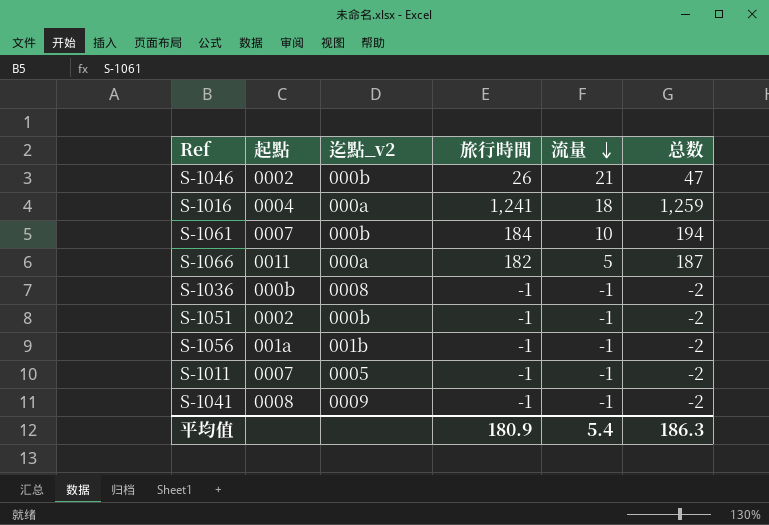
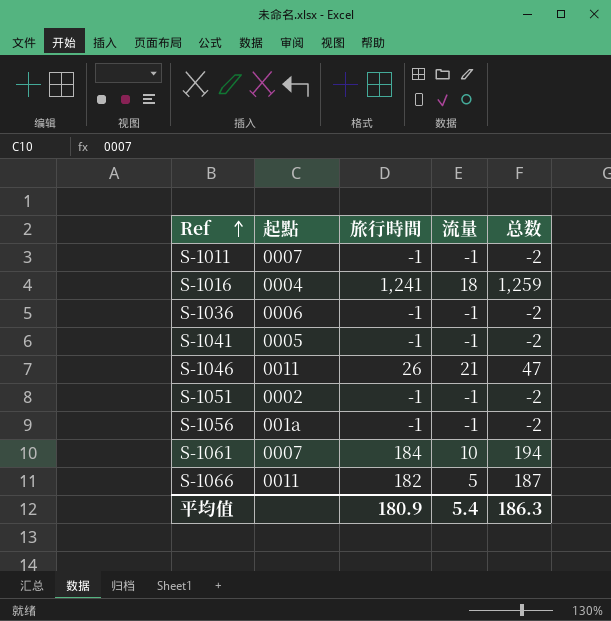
row order: 流量 descending -> Ref ascending
column 迄點_v2 | position: 3 -> none
S-1036 | 起點: 000b -> 0006
S-1041 | 起點: 0008 -> 0005
S-1046 | 起點: 0002 -> 0011

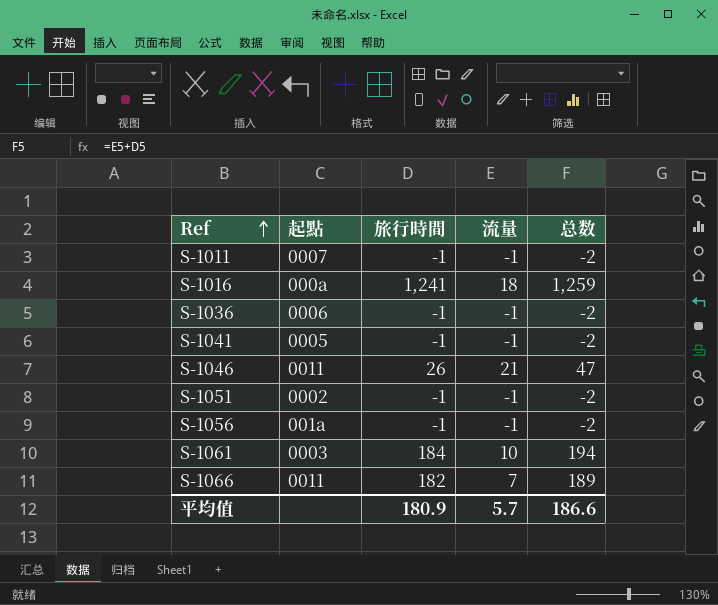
S-1016 | 起點: 0004 -> 000a
S-1061 | 起點: 0007 -> 0003
S-1066 | 流量: 5 -> 7
S-1066 | 总数: 187 -> 189
平均值 | 流量: 5.4 -> 5.7
平均值 | 总数: 186.3 -> 186.6

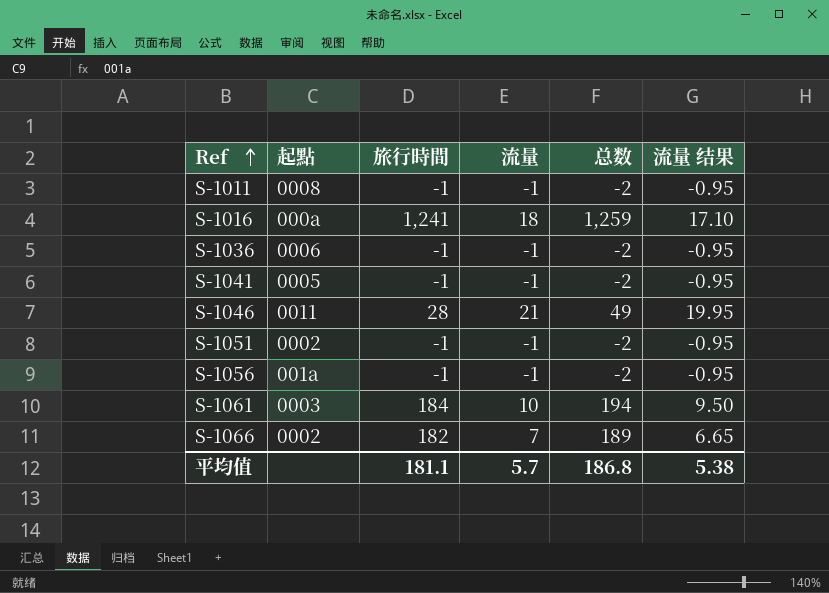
column 流量 结果 | formula: none -> [流量] * 0.95
S-1011 | 起點: 0007 -> 0008
S-1046 | 旅行時間: 26 -> 28
S-1046 | 总数: 47 -> 49
S-1066 | 起點: 0011 -> 0002
平均值 | 旅行時間: 180.9 -> 181.1
平均值 | 总数: 186.6 -> 186.8

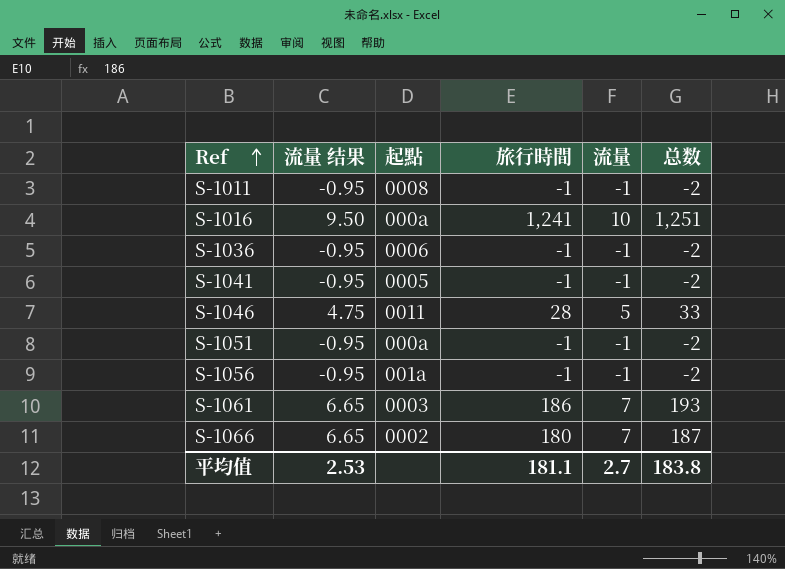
column 流量 结果 | position: 6 -> 2
S-1016 | 流量 结果: 17.10 -> 9.50
S-1016 | 流量: 18 -> 10
S-1016 | 总数: 1,259 -> 1,251
S-1046 | 流量 结果: 19.95 -> 4.75
S-1046 | 流量: 21 -> 5
S-1046 | 总数: 49 -> 33
S-1051 | 起點: 0002 -> 000a
S-1061 | 流量 结果: 9.50 -> 6.65
S-1061 | 旅行時間: 184 -> 186
S-1061 | 流量: 10 -> 7
S-1061 | 总数: 194 -> 193
S-1066 | 旅行時間: 182 -> 180
S-1066 | 总数: 189 -> 187
平均值 | 流量 结果: 5.38 -> 2.53
平均值 | 流量: 5.7 -> 2.7
平均值 | 总数: 186.8 -> 183.8

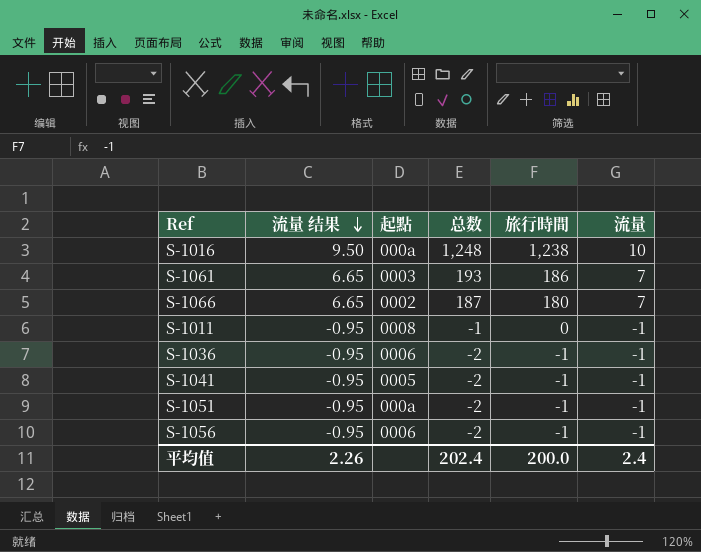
row order: Ref ascending -> 流量 结果 descending
column 总数 | position: 6 -> 4
row S-1046: 4.75 | 0011 | 28 | 5 | 33 -> none
S-1016 | 总数: 1,251 -> 1,248
S-1016 | 旅行時間: 1,241 -> 1,238
S-1011 | 总数: -2 -> -1
S-1011 | 旅行時間: -1 -> 0
S-1056 | 起點: 001a -> 0006
平均值 | 流量 结果: 2.53 -> 2.26
平均值 | 总数: 183.8 -> 202.4
平均值 | 旅行時間: 181.1 -> 200.0
平均值 | 流量: 2.7 -> 2.4

